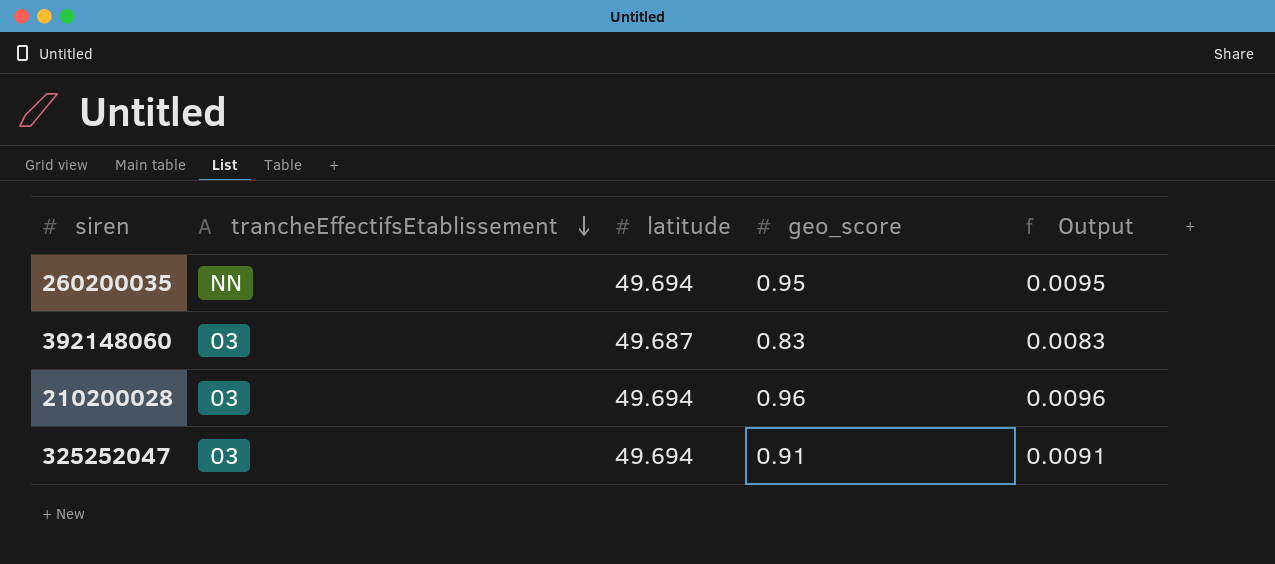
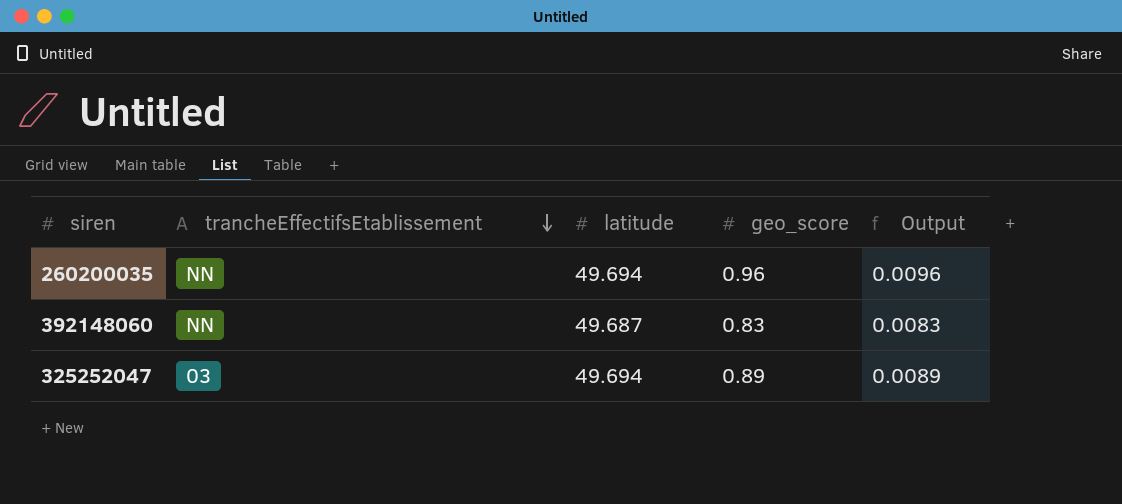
row 210200028: 03 | 49.694 | 0.96 | 0.0096 -> none
260200035 | geo_score: 0.95 -> 0.96
260200035 | Output: 0.0095 -> 0.0096
392148060 | trancheEffectifsEtablissement: 03 -> NN
325252047 | geo_score: 0.91 -> 0.89
325252047 | Output: 0.0091 -> 0.0089

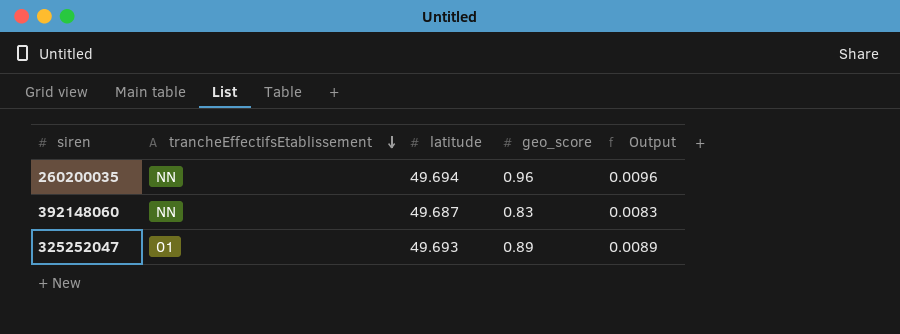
325252047 | trancheEffectifsEtablissement: 03 -> 01
325252047 | latitude: 49.694 -> 49.693

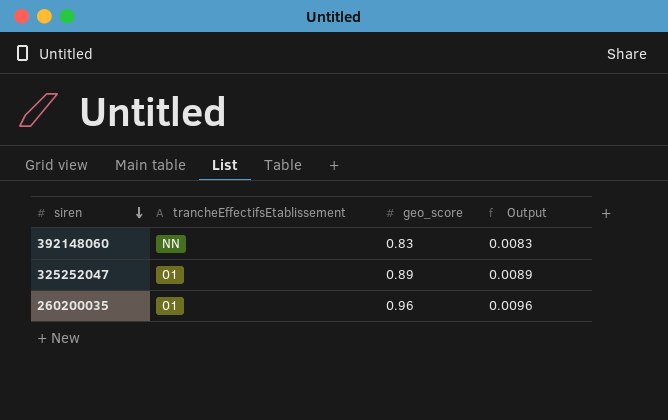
row order: trancheEffectifsEtablissement descending -> siren descending
column latitude | position: 3 -> none
260200035 | trancheEffectifsEtablissement: NN -> 01

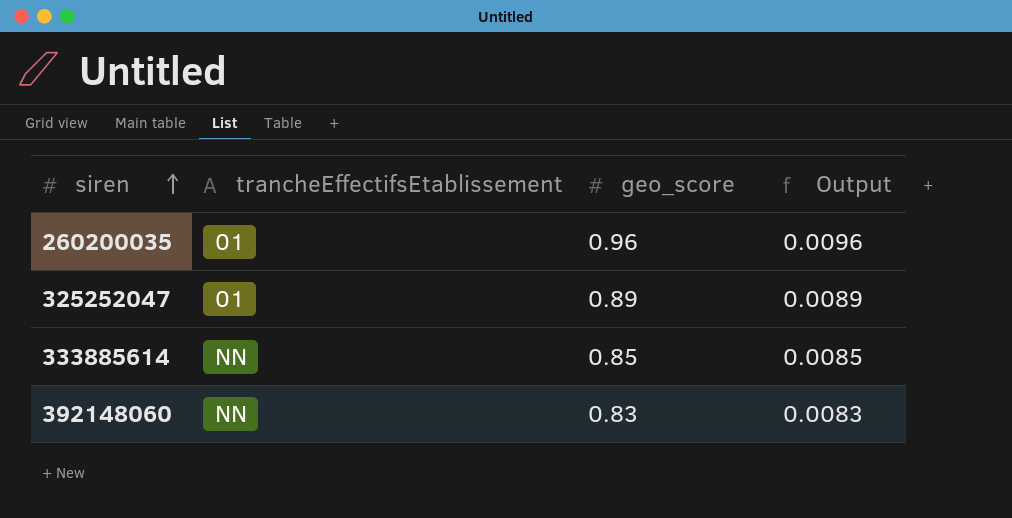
row order: siren descending -> siren ascending
row 333885614: none -> NN | 0.85 | 0.0085

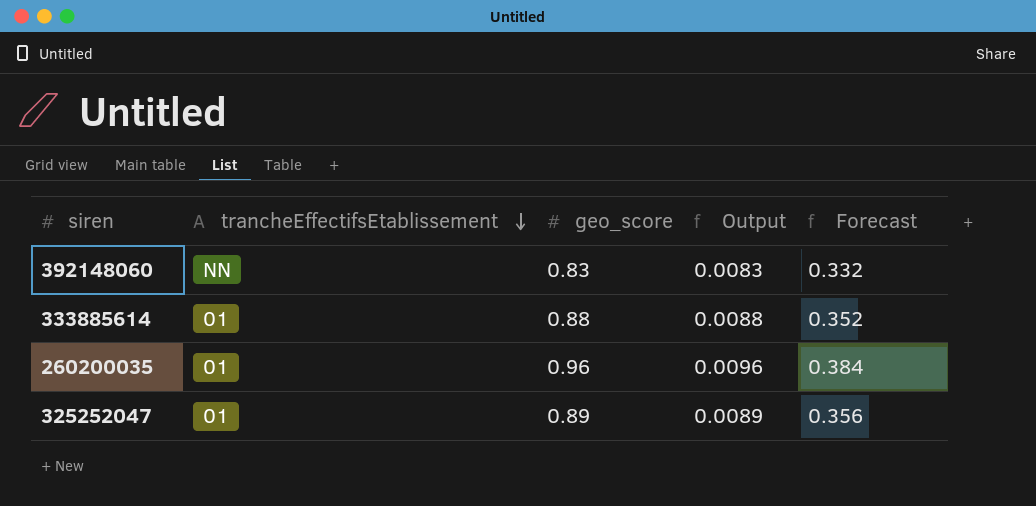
row order: siren ascending -> trancheEffectifsEtablissement descending
column Forecast | formula: none -> [geo_score] * 0.4
333885614 | trancheEffectifsEtablissement: NN -> 01
333885614 | geo_score: 0.85 -> 0.88
333885614 | Output: 0.0085 -> 0.0088

